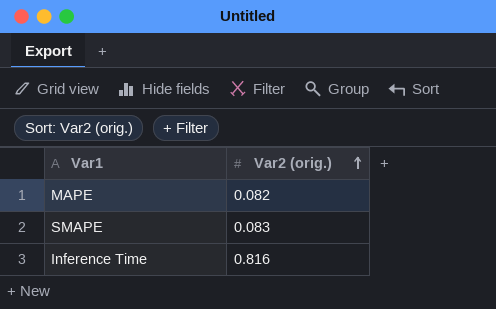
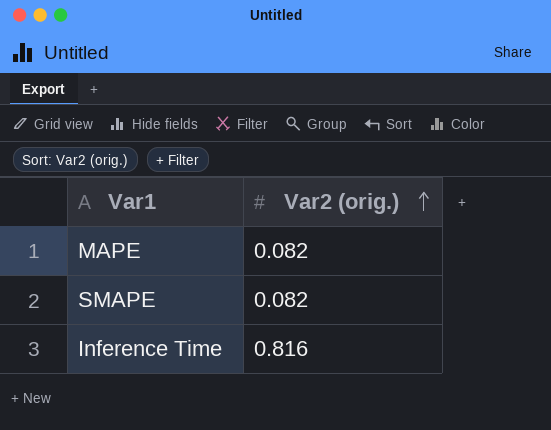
SMAPE | Var2 (orig.): 0.083 -> 0.082

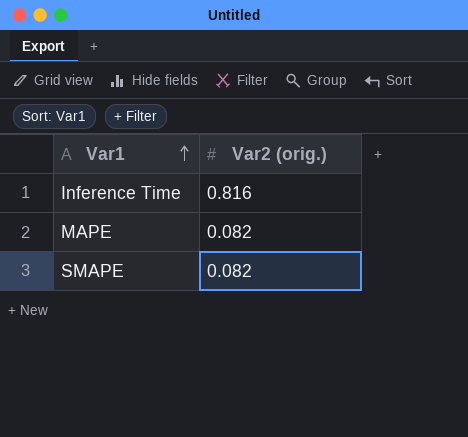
row order: Var2 (orig.) ascending -> Var1 ascending

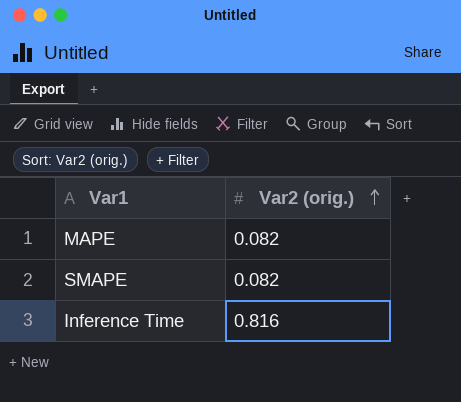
row order: Var1 ascending -> Var2 (orig.) ascending

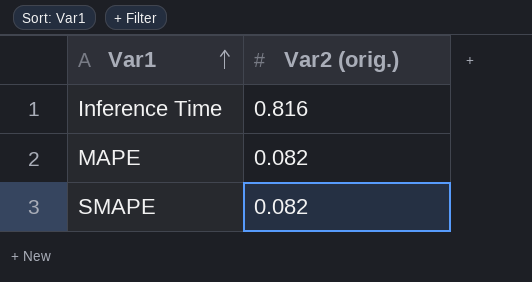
row order: Var2 (orig.) ascending -> Var1 ascending

